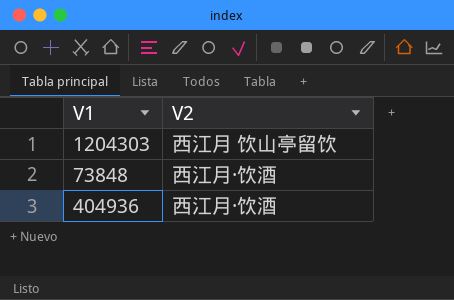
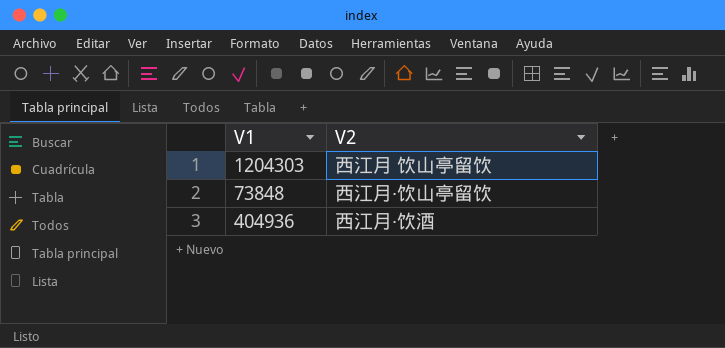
73848 | V2: 西江月·饮酒 -> 西江月·饮山亭留饮

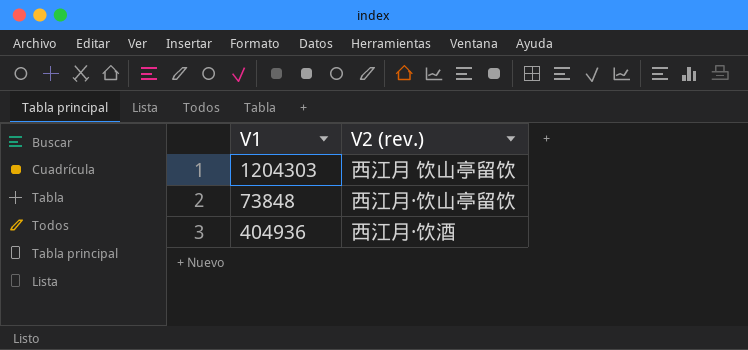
column name: V2 -> V2 (rev.)

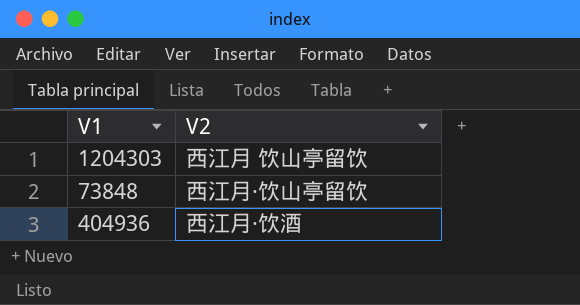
column name: V2 (rev.) -> V2

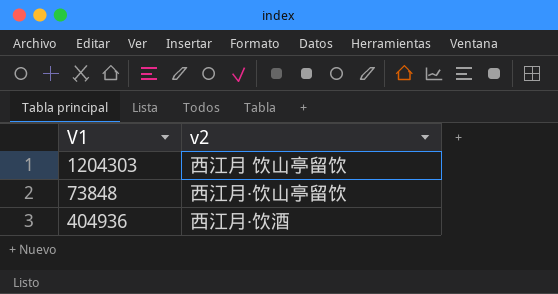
column name: V2 -> v2

